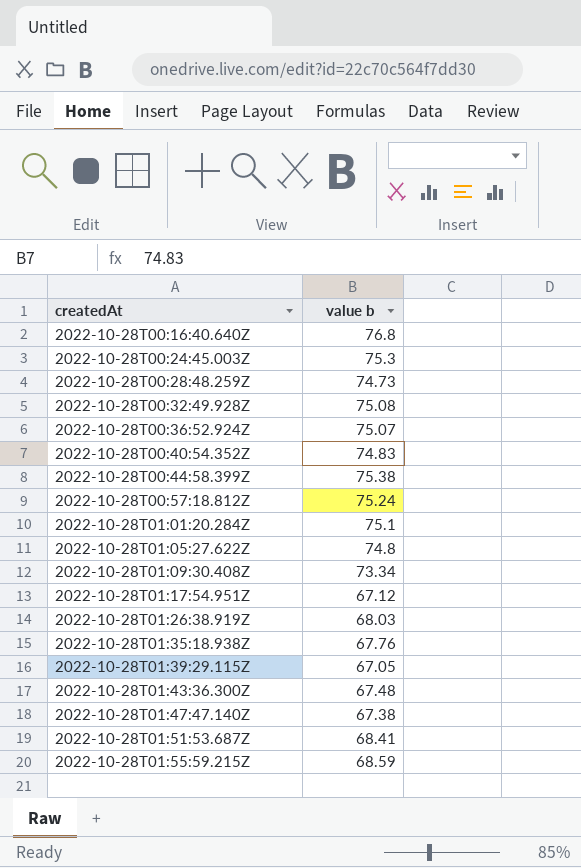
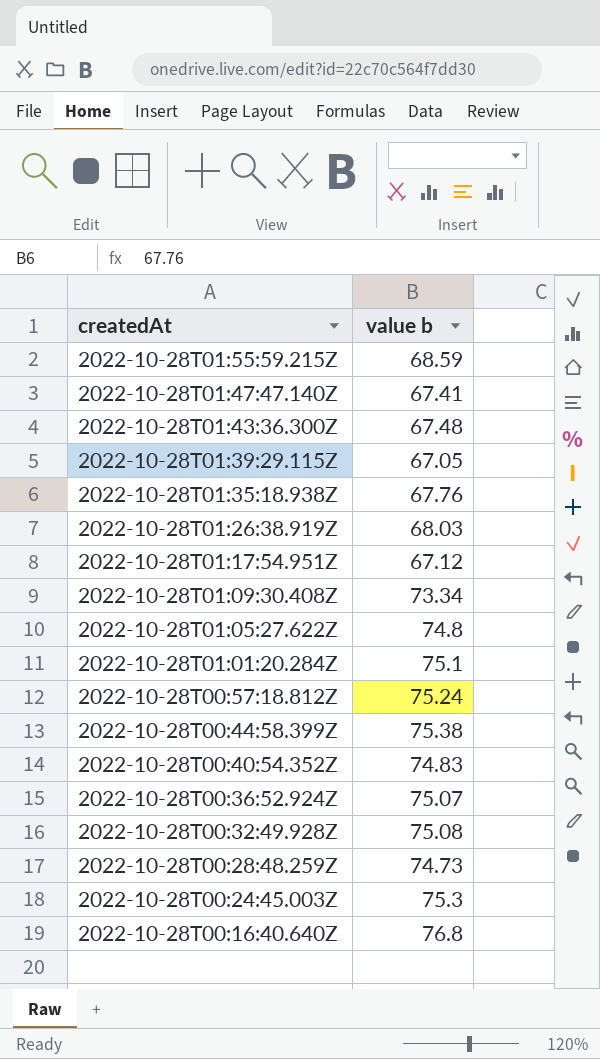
row order: createdAt ascending -> createdAt descending
row 2022-10-28T01:51:53.687Z: 68.41 -> none
2022-10-28T01:47:47.140Z | value b: 67.38 -> 67.41

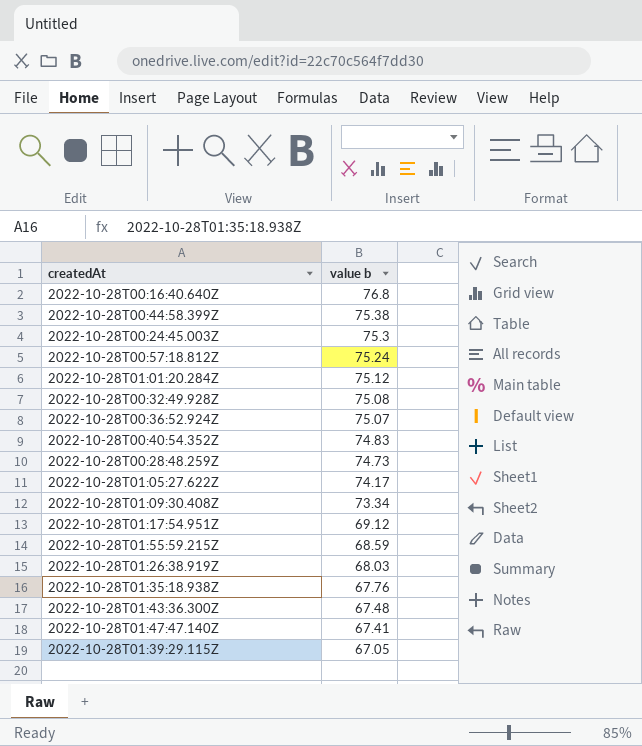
row order: createdAt descending -> value b descending
2022-10-28T01:01:20.284Z | value b: 75.1 -> 75.12
2022-10-28T01:05:27.622Z | value b: 74.8 -> 74.17
2022-10-28T01:17:54.951Z | value b: 67.12 -> 69.12

